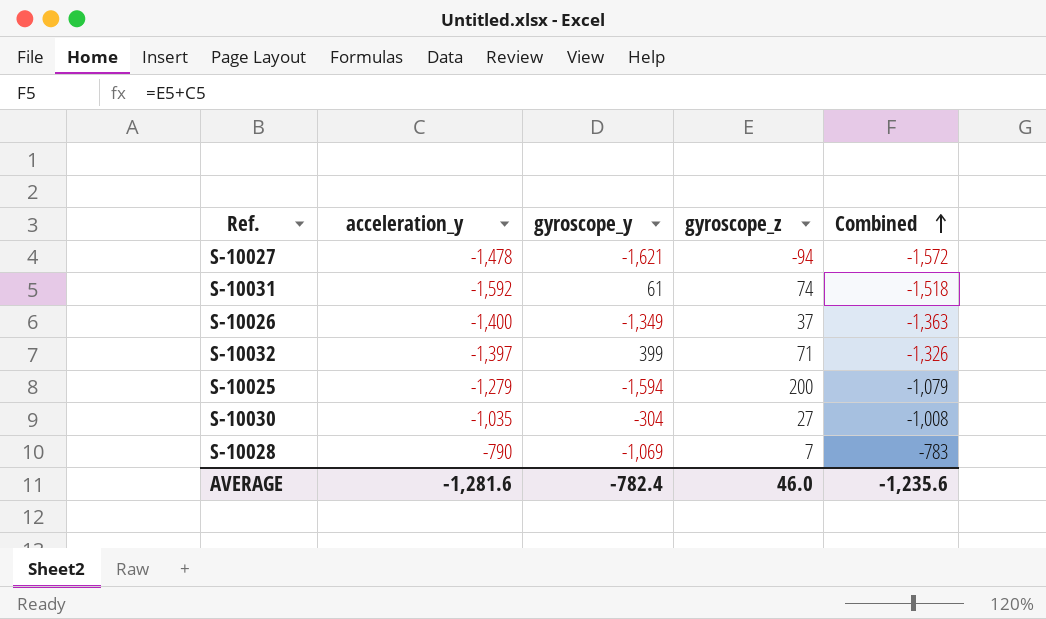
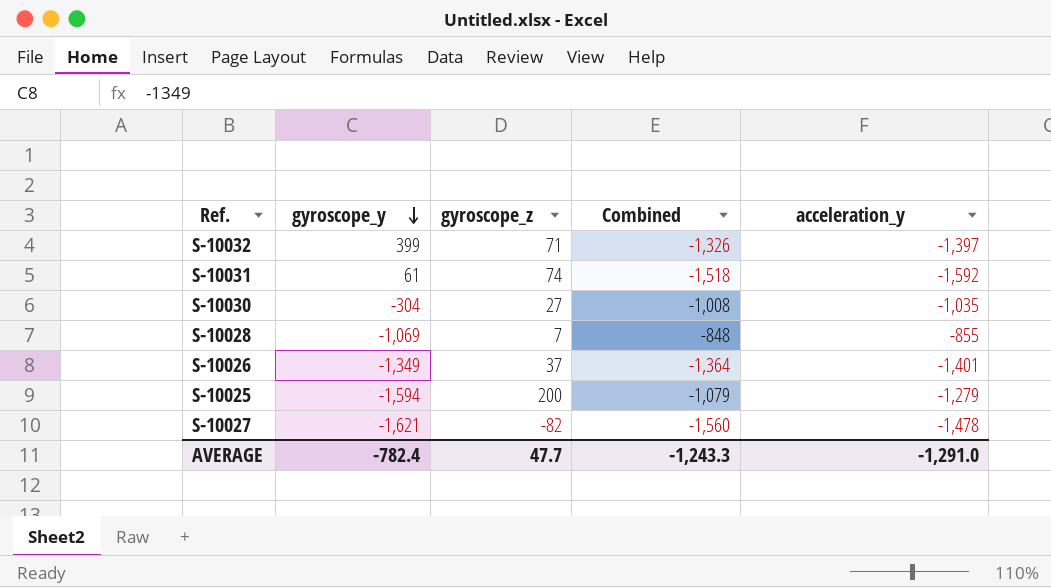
row order: Combined ascending -> gyroscope_y descending
column acceleration_y | position: 2 -> 5
S-10028 | Combined: -783 -> -848
S-10028 | acceleration_y: -790 -> -855
S-10026 | Combined: -1,363 -> -1,364
S-10026 | acceleration_y: -1,400 -> -1,401
S-10027 | gyroscope_z: -94 -> -82
S-10027 | Combined: -1,572 -> -1,560
AVERAGE | gyroscope_z: 46.0 -> 47.7
AVERAGE | Combined: -1,235.6 -> -1,243.3
AVERAGE | acceleration_y: -1,281.6 -> -1,291.0

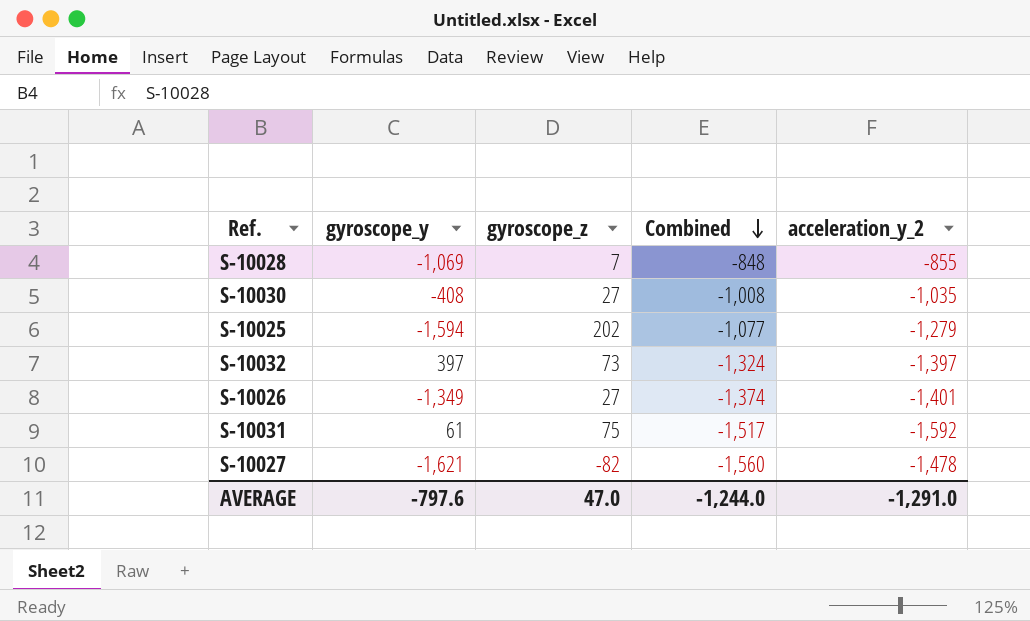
row order: gyroscope_y descending -> Combined descending
column name: acceleration_y -> acceleration_y_2
S-10030 | gyroscope_y: -304 -> -408
S-10025 | gyroscope_z: 200 -> 202
S-10025 | Combined: -1,079 -> -1,077
S-10032 | gyroscope_y: 399 -> 397
S-10032 | gyroscope_z: 71 -> 73
S-10032 | Combined: -1,326 -> -1,324
S-10026 | gyroscope_z: 37 -> 27
S-10026 | Combined: -1,364 -> -1,374
S-10031 | gyroscope_z: 74 -> 75
S-10031 | Combined: -1,518 -> -1,517
AVERAGE | gyroscope_y: -782.4 -> -797.6
AVERAGE | gyroscope_z: 47.7 -> 47.0
AVERAGE | Combined: -1,243.3 -> -1,244.0

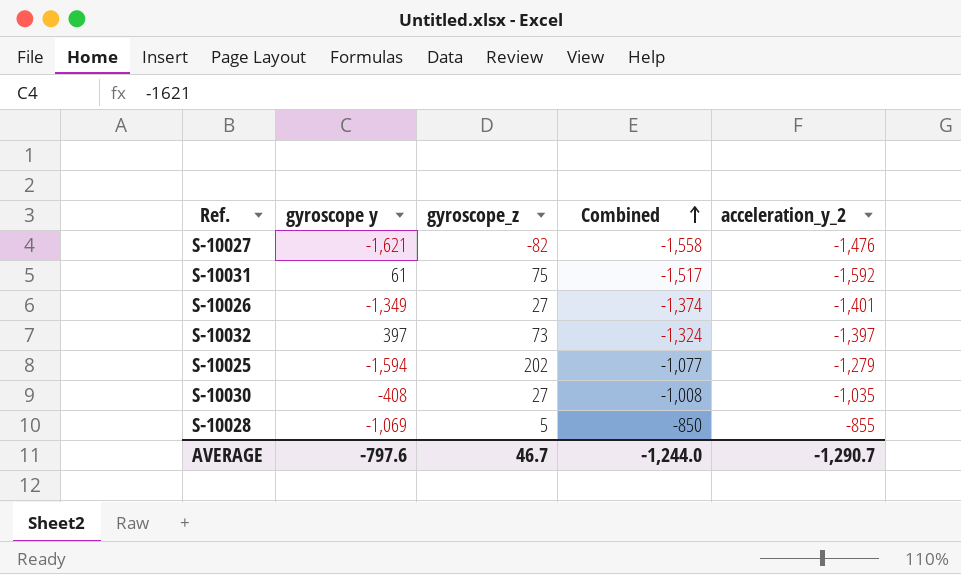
row order: Combined descending -> Combined ascending
column name: gyroscope_y -> gyroscope y
S-10027 | Combined: -1,560 -> -1,558
S-10027 | acceleration_y_2: -1,478 -> -1,476
S-10028 | gyroscope_z: 7 -> 5
S-10028 | Combined: -848 -> -850
AVERAGE | gyroscope_z: 47.0 -> 46.7
AVERAGE | acceleration_y_2: -1,291.0 -> -1,290.7

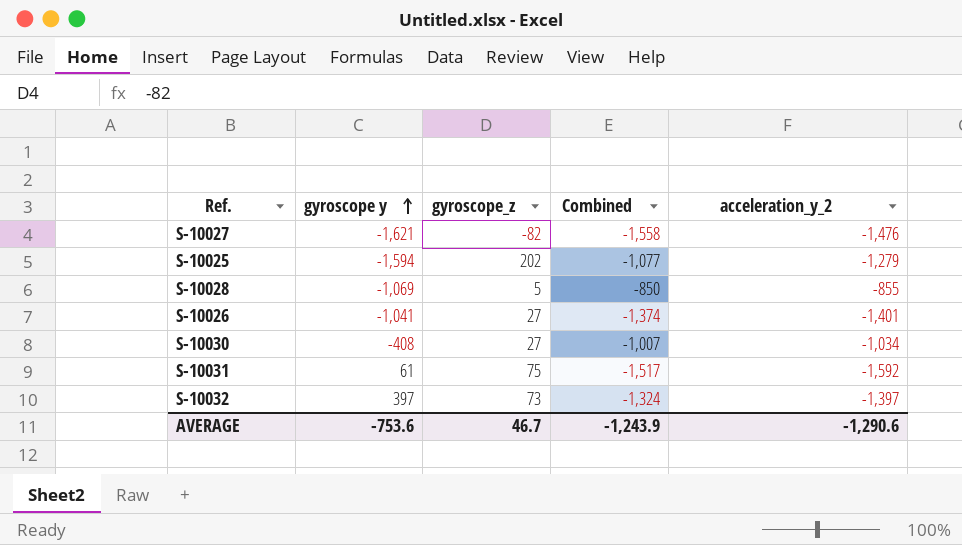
row order: Combined ascending -> gyroscope y ascending
S-10026 | gyroscope y: -1,349 -> -1,041
S-10030 | Combined: -1,008 -> -1,007
S-10030 | acceleration_y_2: -1,035 -> -1,034
AVERAGE | gyroscope y: -797.6 -> -753.6
AVERAGE | Combined: -1,244.0 -> -1,243.9
AVERAGE | acceleration_y_2: -1,290.7 -> -1,290.6

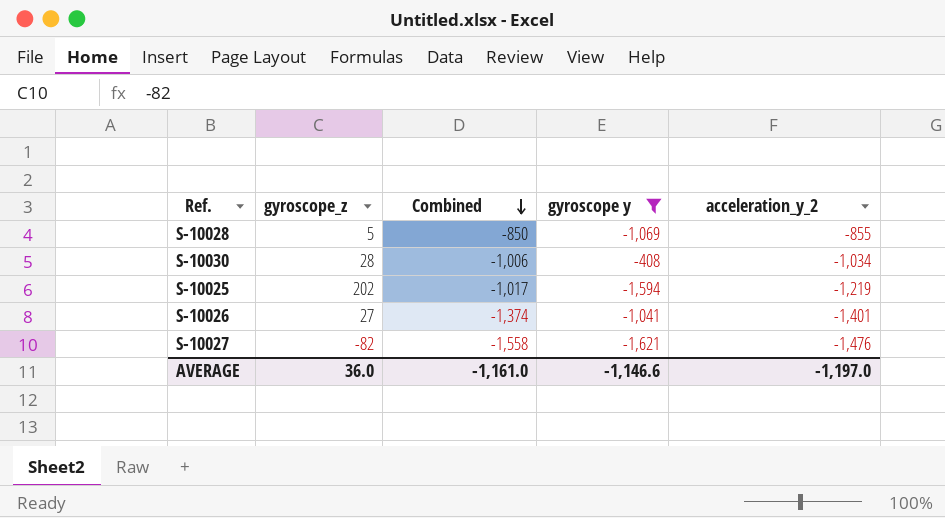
filter: none -> gyroscope y <= -408
row order: gyroscope y ascending -> Combined descending
column gyroscope y | position: 2 -> 4
S-10030 | gyroscope_z: 27 -> 28
S-10030 | Combined: -1,007 -> -1,006
S-10025 | Combined: -1,077 -> -1,017
S-10025 | acceleration_y_2: -1,279 -> -1,219
AVERAGE | gyroscope_z: 46.7 -> 36.0
AVERAGE | Combined: -1,243.9 -> -1,161.0
AVERAGE | gyroscope y: -753.6 -> -1,146.6
AVERAGE | acceleration_y_2: -1,290.6 -> -1,197.0

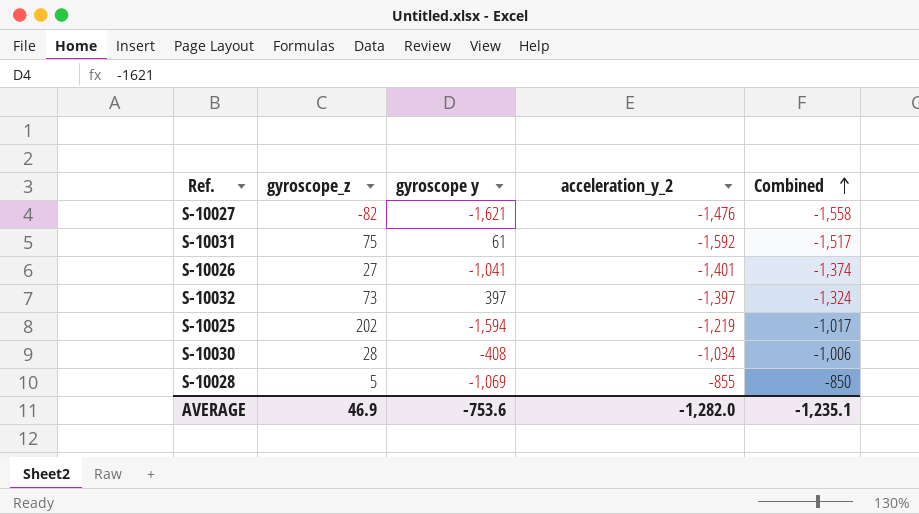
filter: gyroscope y <= -408 -> none
row order: Combined descending -> Combined ascending
column Combined | position: 3 -> 5
AVERAGE | gyroscope_z: 36.0 -> 46.9
AVERAGE | gyroscope y: -1,146.6 -> -753.6
AVERAGE | acceleration_y_2: -1,197.0 -> -1,282.0
AVERAGE | Combined: -1,161.0 -> -1,235.1

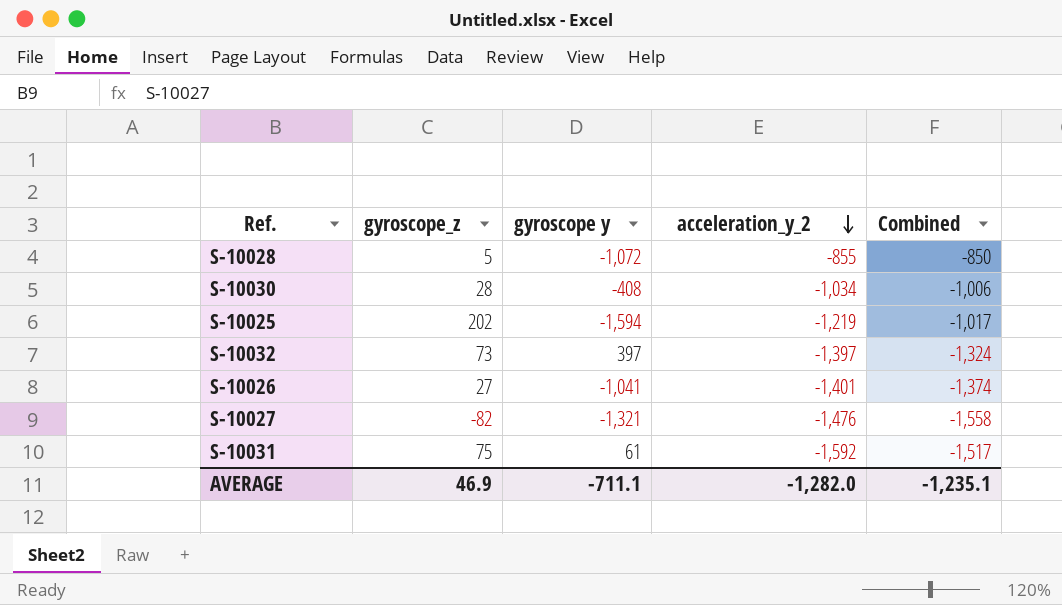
row order: Combined ascending -> acceleration_y_2 descending
S-10028 | gyroscope y: -1,069 -> -1,072
S-10027 | gyroscope y: -1,621 -> -1,321
AVERAGE | gyroscope y: -753.6 -> -711.1

